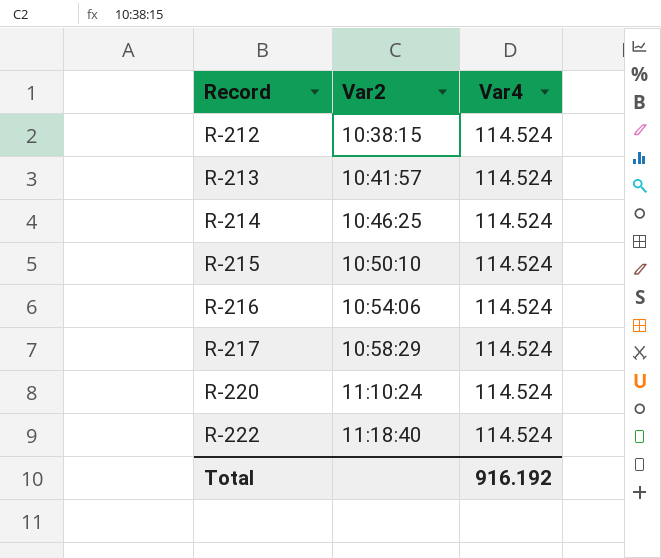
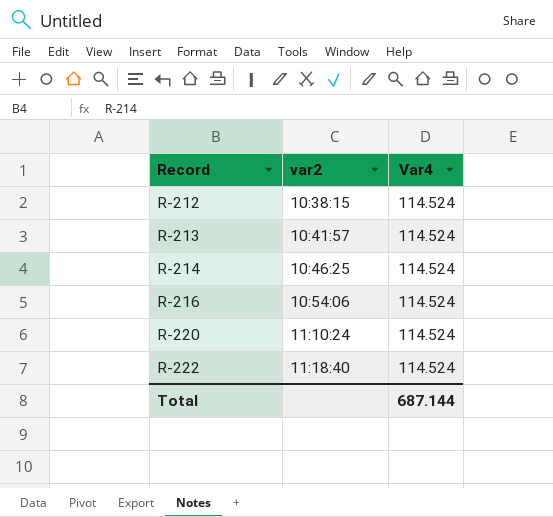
column name: Var2 -> var2
row R-215: 10:50:10 | 114.524 -> none
row R-217: 10:58:29 | 114.524 -> none
Total | Var4: 916.192 -> 687.144

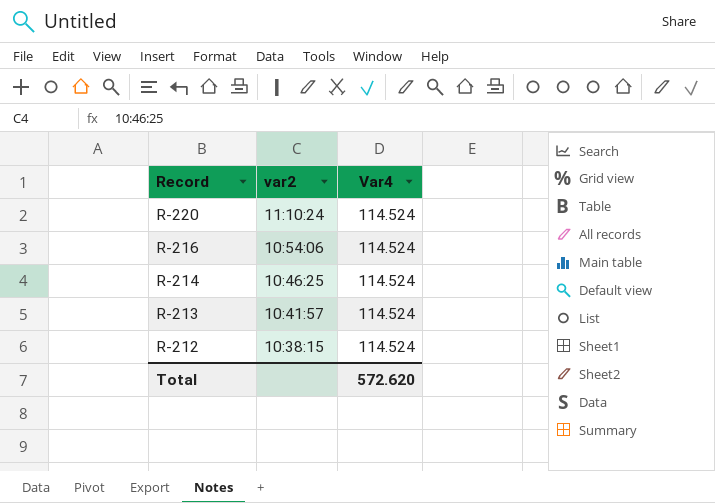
row order: Record ascending -> Record descending
row R-222: 11:18:40 | 114.524 -> none
Total | Var4: 687.144 -> 572.620

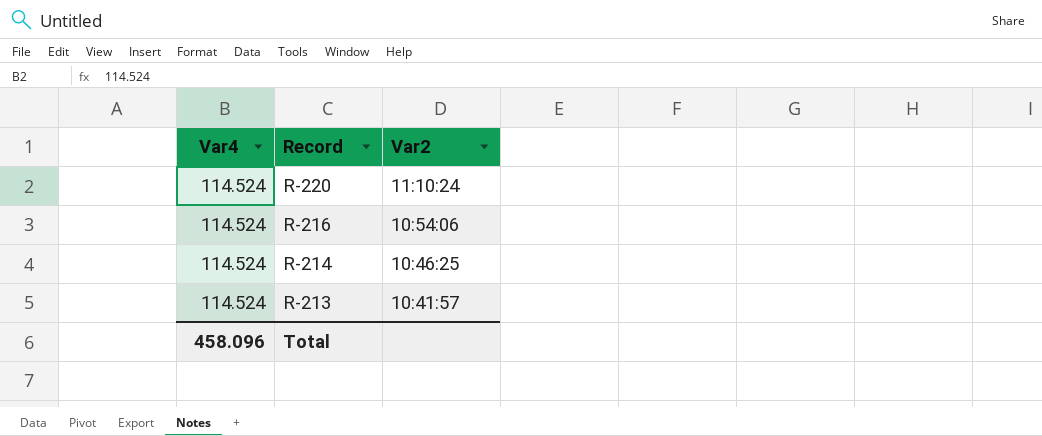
column Var4 | position: 3 -> 1
column name: var2 -> Var2
row R-212: 10:38:15 | 114.524 -> none
Total | Var4: 572.620 -> 458.096

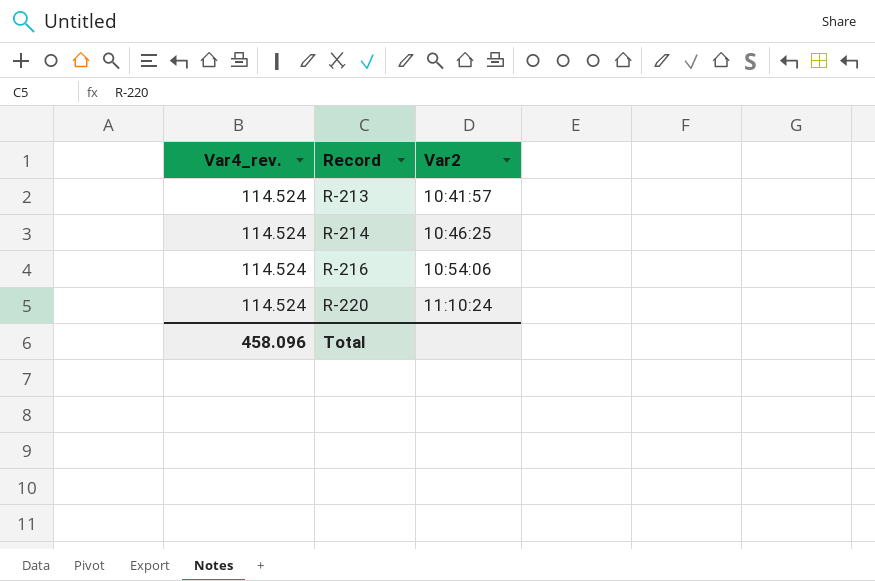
row order: Record descending -> Record ascending
column name: Var4 -> Var4_rev.

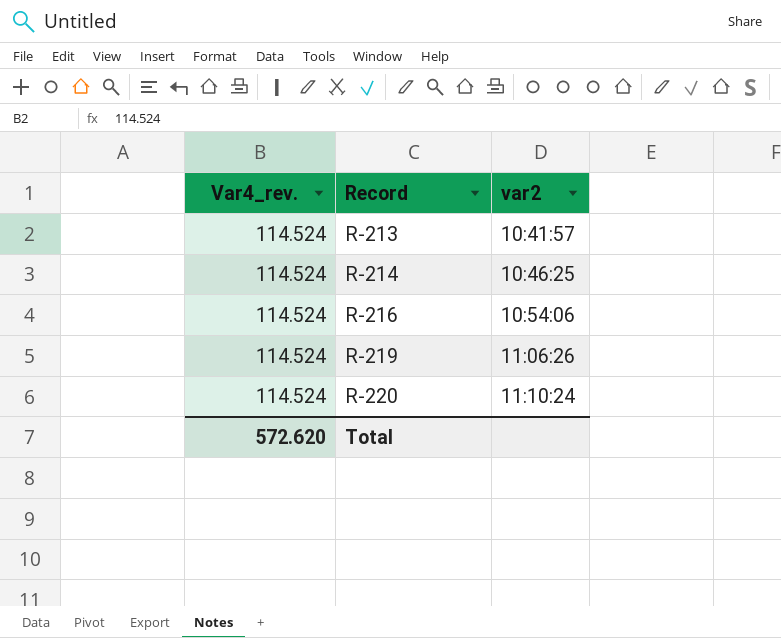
column name: Var2 -> var2
row R-219: none -> 114.524 | 11:06:26
Total | Var4_rev.: 458.096 -> 572.620

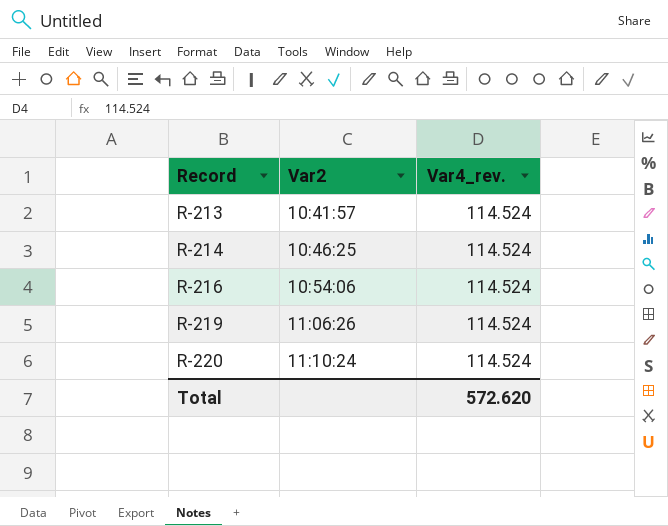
column name: var2 -> Var2
column Var4_rev. | position: 1 -> 3

